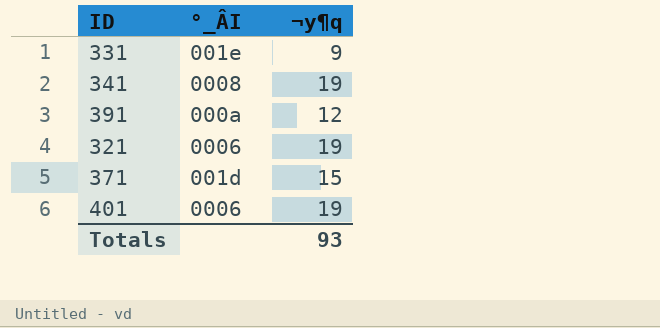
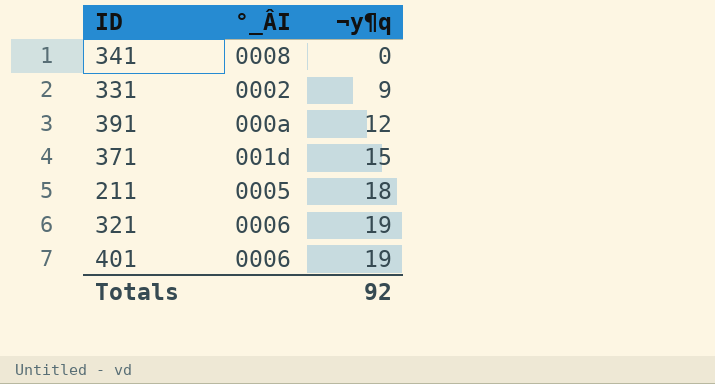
row order: none -> ¬y¶q ascending
341 | ¬y¶q: 19 -> 0
331 | °_ÂI: 001e -> 0002
row 211: none -> 0005 | 18
Totals | ¬y¶q: 93 -> 92

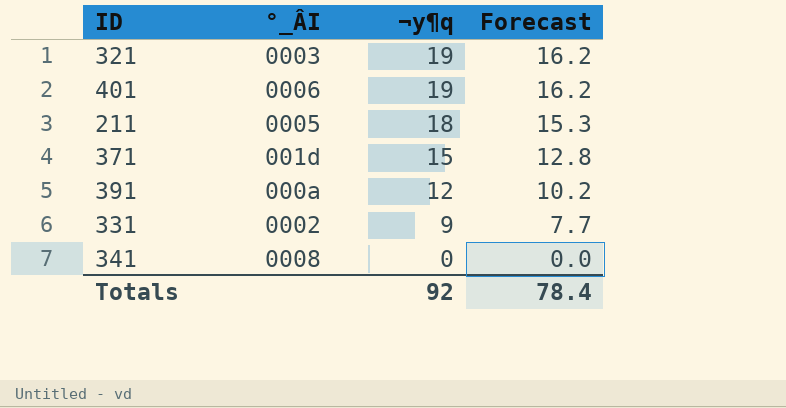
row order: ¬y¶q ascending -> ¬y¶q descending
column Forecast | formula: none -> [¬y¶q] * 0.85
321 | °_ÂI: 0006 -> 0003

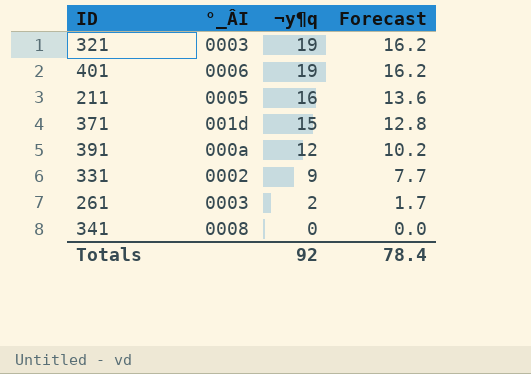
211 | ¬y¶q: 18 -> 16
211 | Forecast: 15.3 -> 13.6
row 261: none -> 0003 | 2 | 1.7

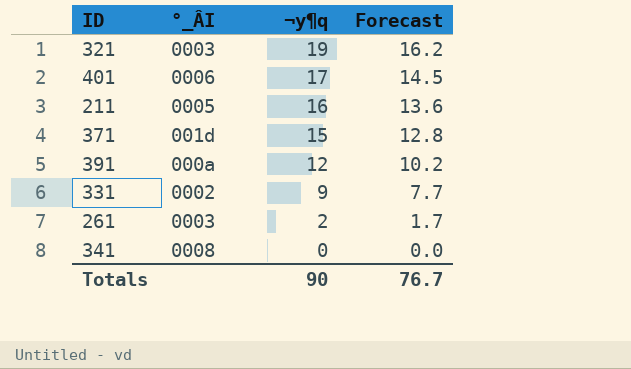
401 | ¬y¶q: 19 -> 17
401 | Forecast: 16.2 -> 14.5
Totals | ¬y¶q: 92 -> 90
Totals | Forecast: 78.4 -> 76.7

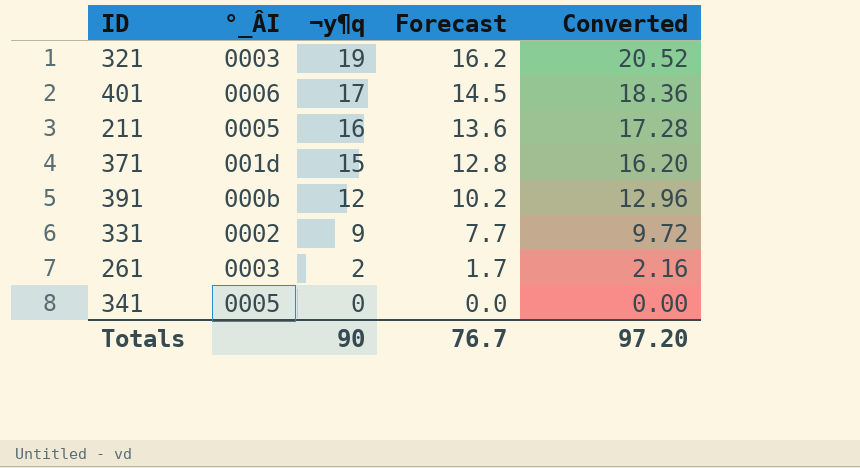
column Converted | formula: none -> [¬y¶q] * 1.08
391 | °_ÂI: 000a -> 000b
341 | °_ÂI: 0008 -> 0005

